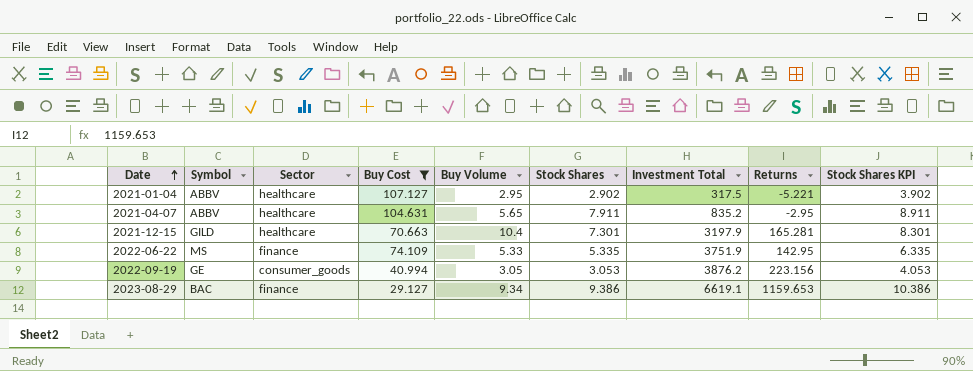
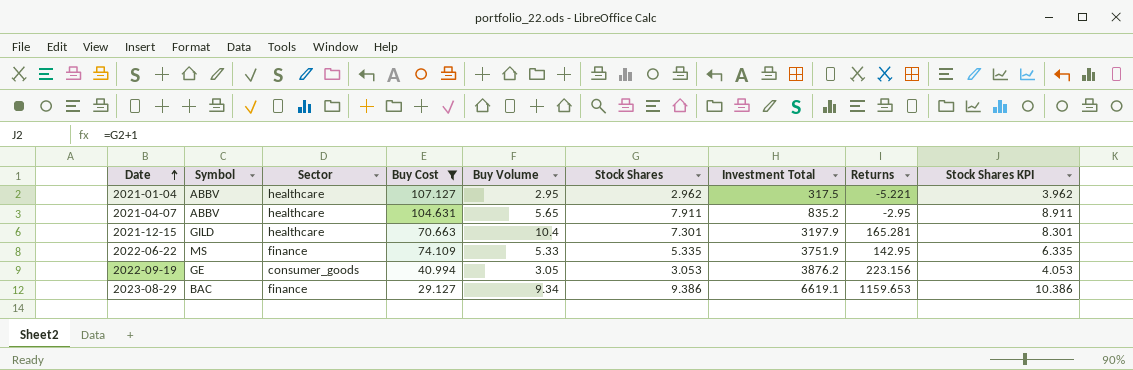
2021-01-04 | Stock Shares: 2.902 -> 2.962
2021-01-04 | Stock Shares KPI: 3.902 -> 3.962

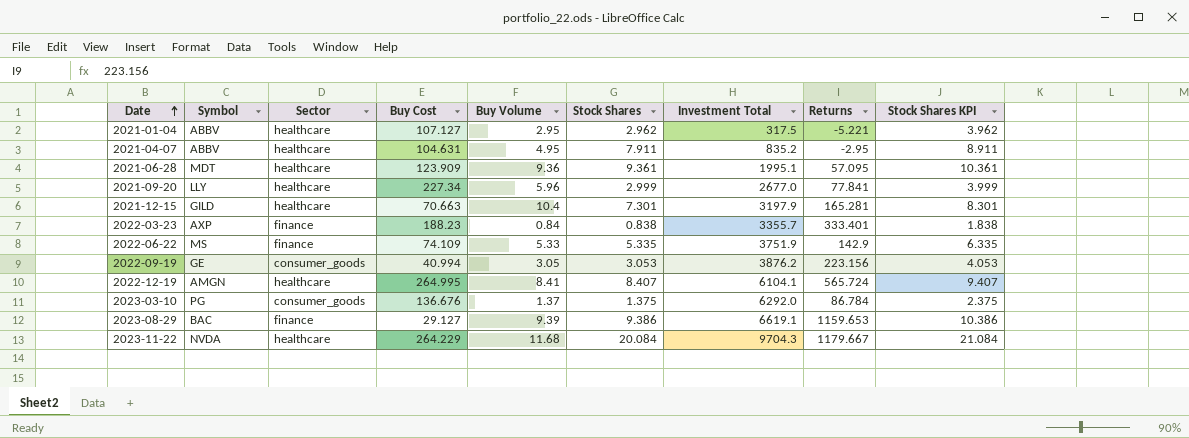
filter: Buy Cost <= 107.127 -> none
2021-04-07 | Buy Volume: 5.65 -> 4.95
2022-06-22 | Returns: 142.95 -> 142.9
2023-08-29 | Buy Volume: 9.34 -> 9.39

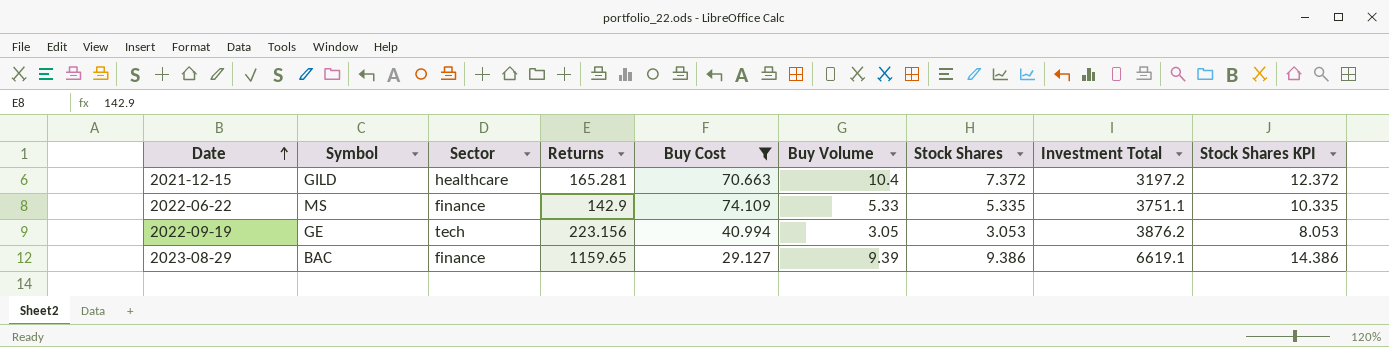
filter: none -> Buy Cost <= 74.109
column Returns | position: 8 -> 4
column Stock Shares KPI | formula: [Stock Shares] + 1 -> [Stock Shares] + 5
2021-12-15 | Stock Shares: 7.301 -> 7.372
2021-12-15 | Investment Total: 3197.9 -> 3197.2
2022-06-22 | Investment Total: 3751.9 -> 3751.1
2022-09-19 | Sector: consumer_goods -> tech
2023-08-29 | Returns: 1159.653 -> 1159.65

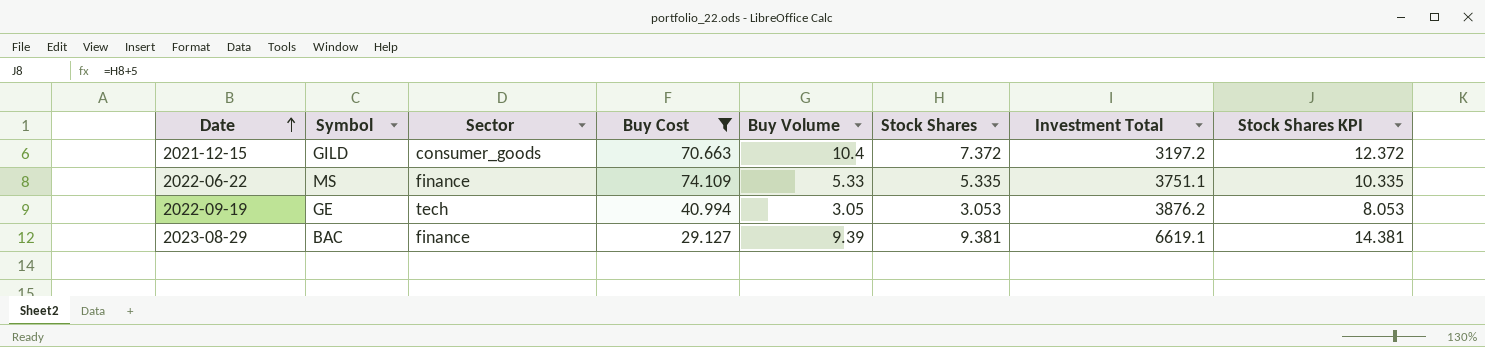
column Returns | position: 4 -> none
2021-12-15 | Sector: healthcare -> consumer_goods
2023-08-29 | Stock Shares: 9.386 -> 9.381
2023-08-29 | Stock Shares KPI: 14.386 -> 14.381

